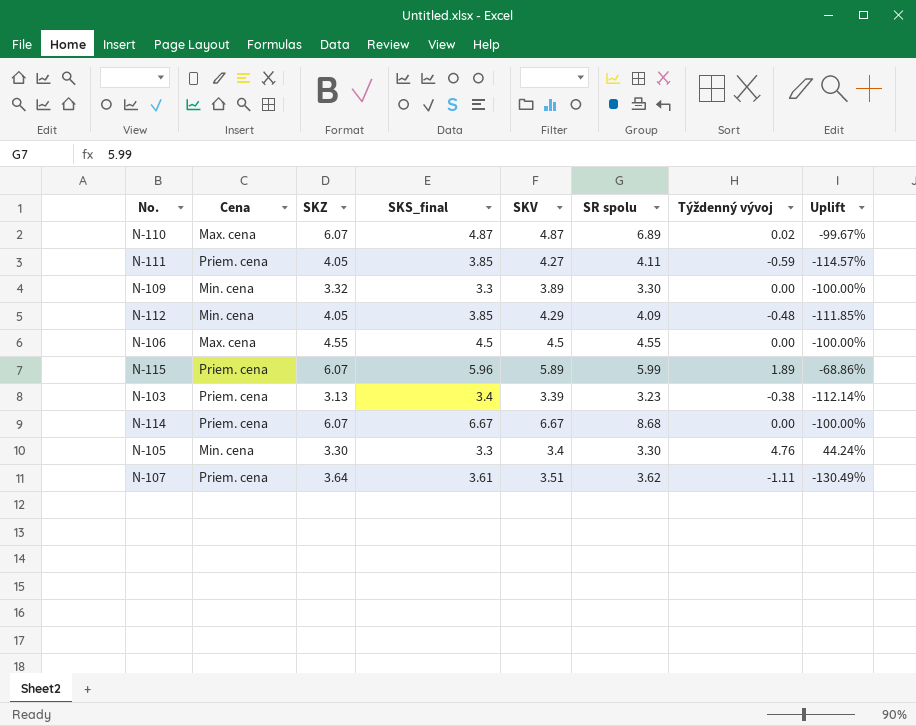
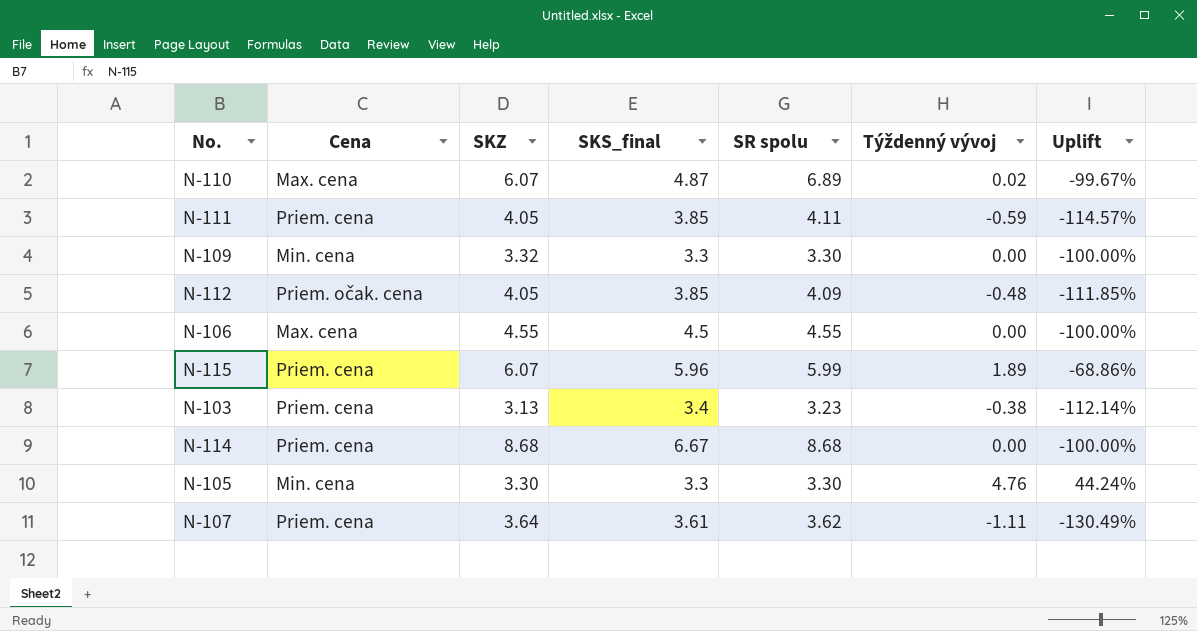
column SKV | position: 5 -> none
N-112 | Cena: Min. cena -> Priem. očak. cena
N-114 | SKZ: 6.07 -> 8.68

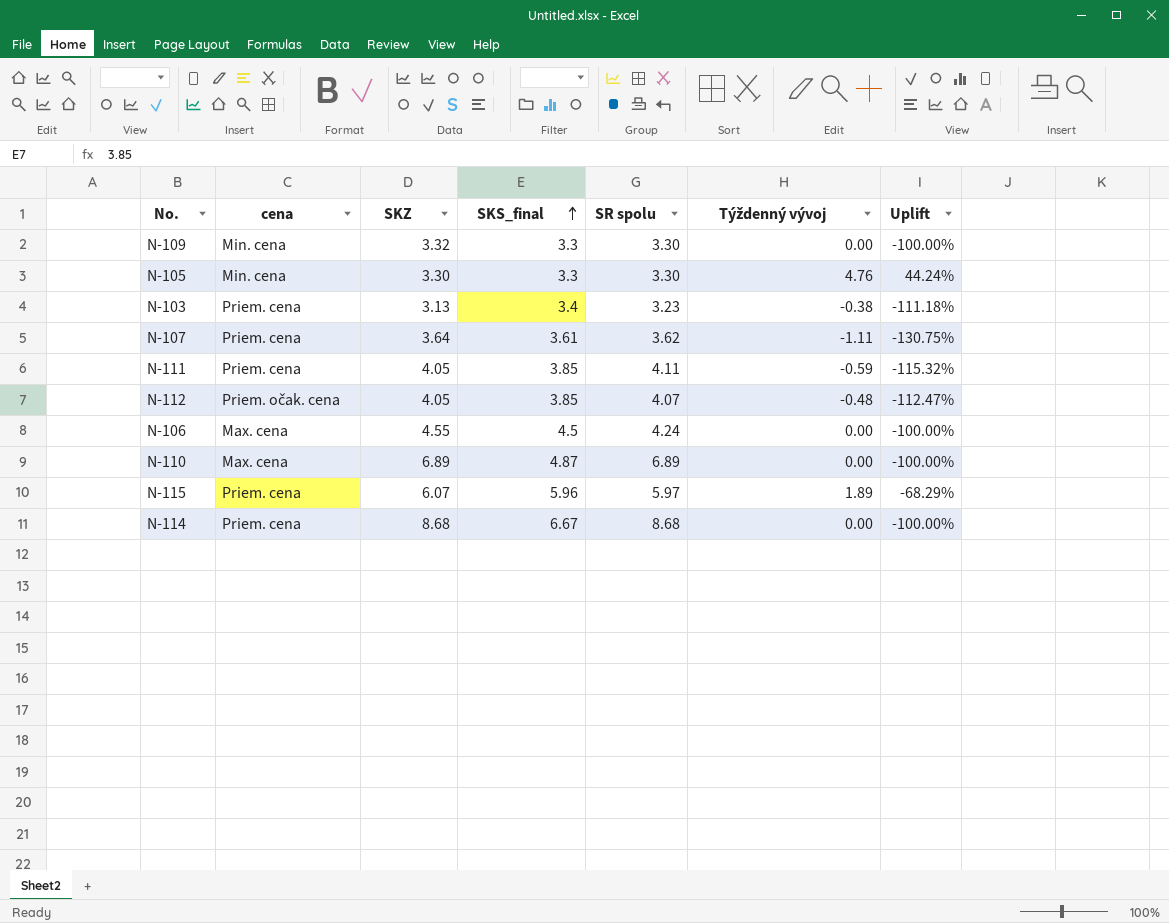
row order: none -> SKS_final ascending
column name: Cena -> cena
column Uplift | formula: ([Týždenný vývoj] - [SKZ]) / [SKZ] -> ([Týždenný vývoj] - [SKS_final]) / [SKS_final]
N-112 | SR spolu: 4.09 -> 4.07
N-106 | SR spolu: 4.55 -> 4.24
N-110 | SKZ: 6.07 -> 6.89
N-110 | Týždenný vývoj: 0.02 -> 0.00
N-115 | SR spolu: 5.99 -> 5.97

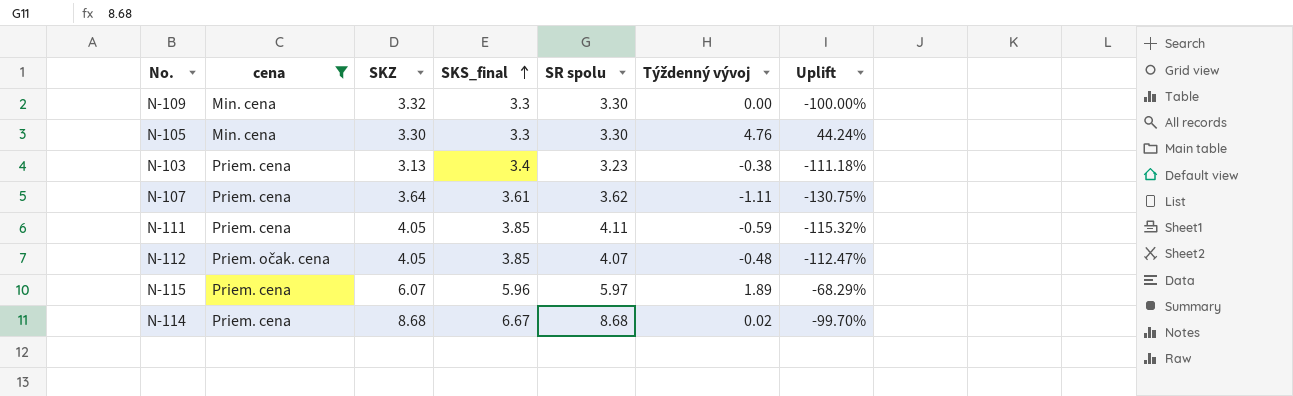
filter: none -> cena != Max. cena
N-114 | Týždenný vývoj: 0.00 -> 0.02
N-114 | Uplift: -100.00% -> -99.70%

